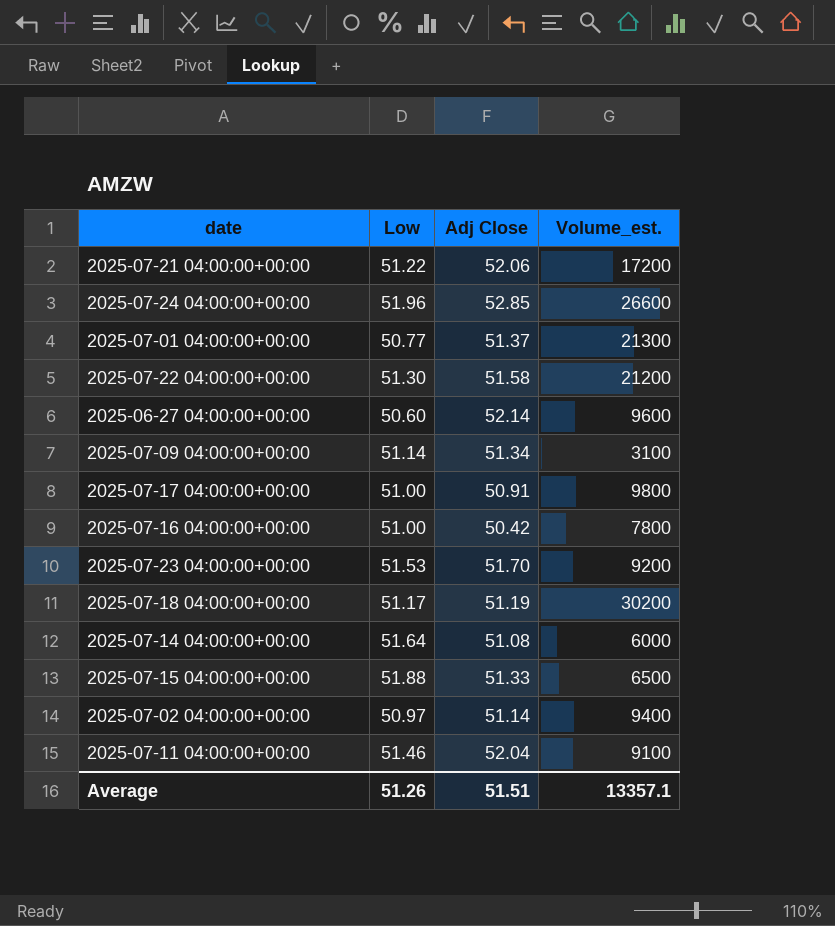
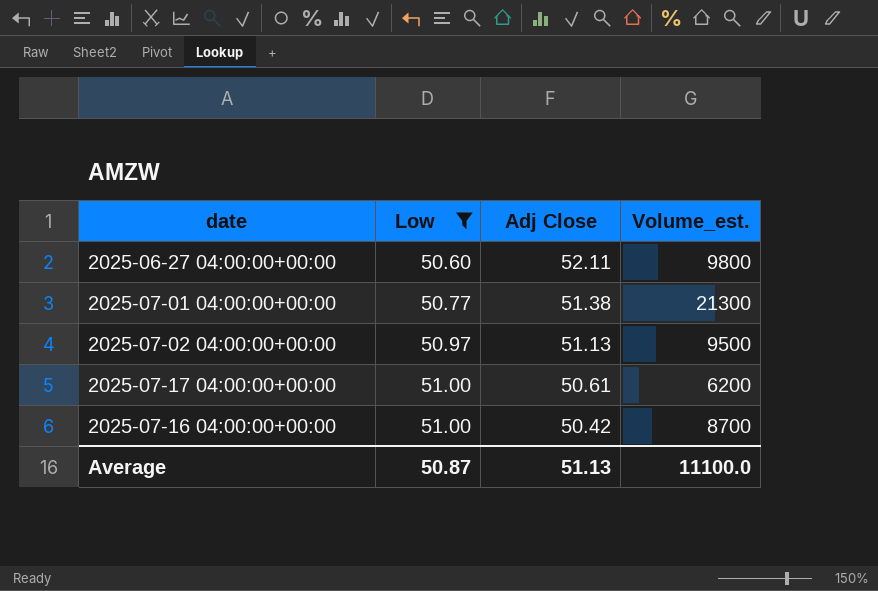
filter: none -> Low <= 51.00
row order: none -> Low ascending
2025-06-27 04:00:00+00:00 | Adj Close: 52.14 -> 52.11
2025-06-27 04:00:00+00:00 | Volume_est.: 9600 -> 9800
2025-07-01 04:00:00+00:00 | Adj Close: 51.37 -> 51.38
2025-07-02 04:00:00+00:00 | Adj Close: 51.14 -> 51.13
2025-07-02 04:00:00+00:00 | Volume_est.: 9400 -> 9500
2025-07-17 04:00:00+00:00 | Adj Close: 50.91 -> 50.61
2025-07-17 04:00:00+00:00 | Volume_est.: 9800 -> 6200
2025-07-16 04:00:00+00:00 | Volume_est.: 7800 -> 8700
Average | Low: 51.26 -> 50.87
Average | Adj Close: 51.51 -> 51.13
Average | Volume_est.: 13357.1 -> 11100.0

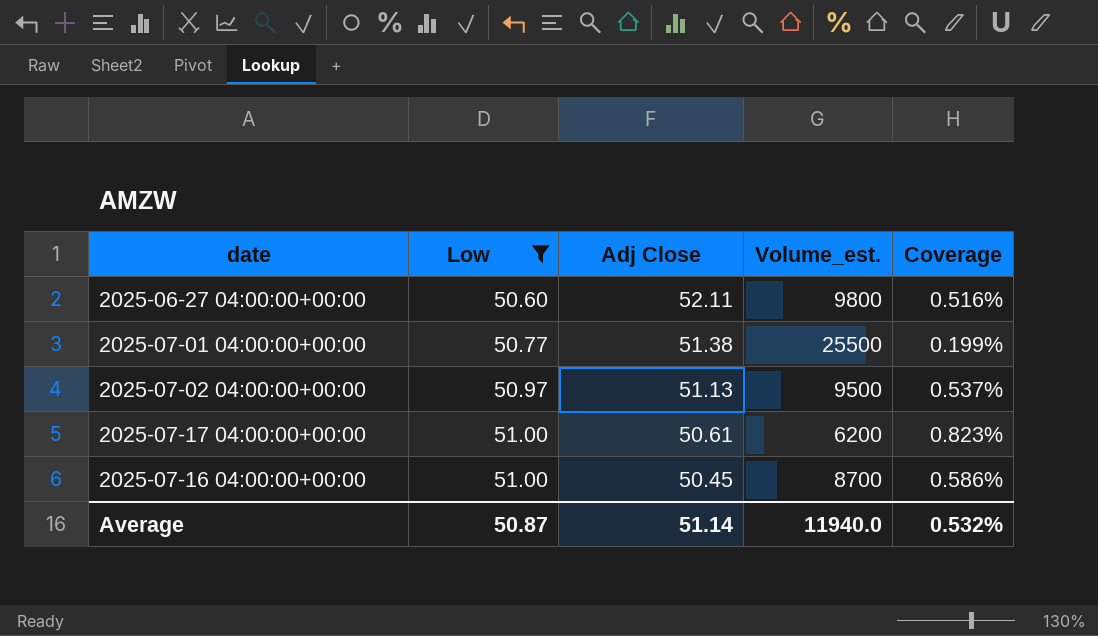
column Coverage | formula: none -> [Low] / [Volume_est.]
2025-07-01 04:00:00+00:00 | Volume_est.: 21300 -> 25500
2025-07-16 04:00:00+00:00 | Adj Close: 50.42 -> 50.45
Average | Adj Close: 51.13 -> 51.14
Average | Volume_est.: 11100.0 -> 11940.0

